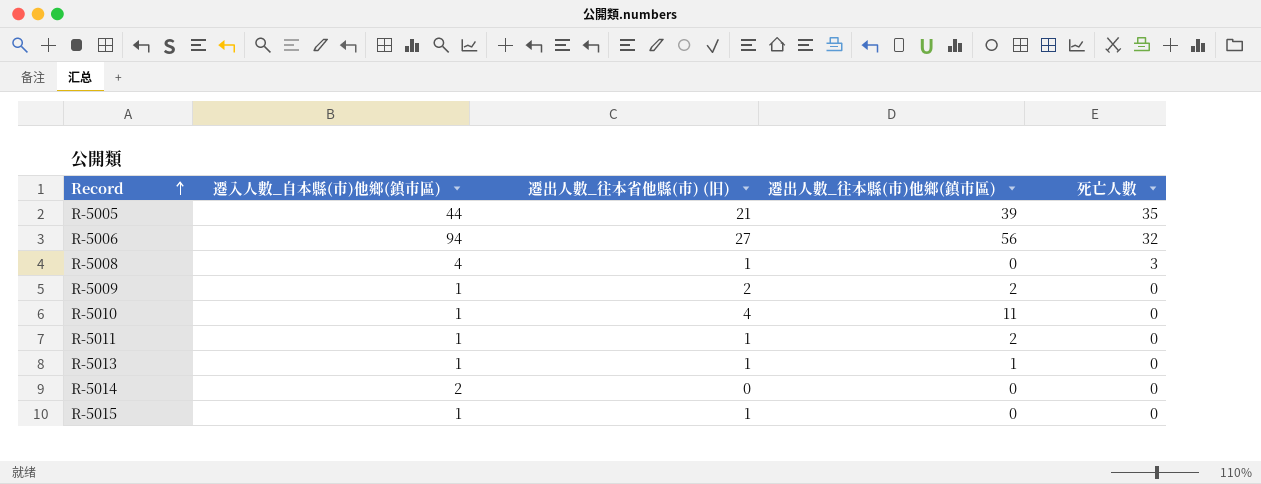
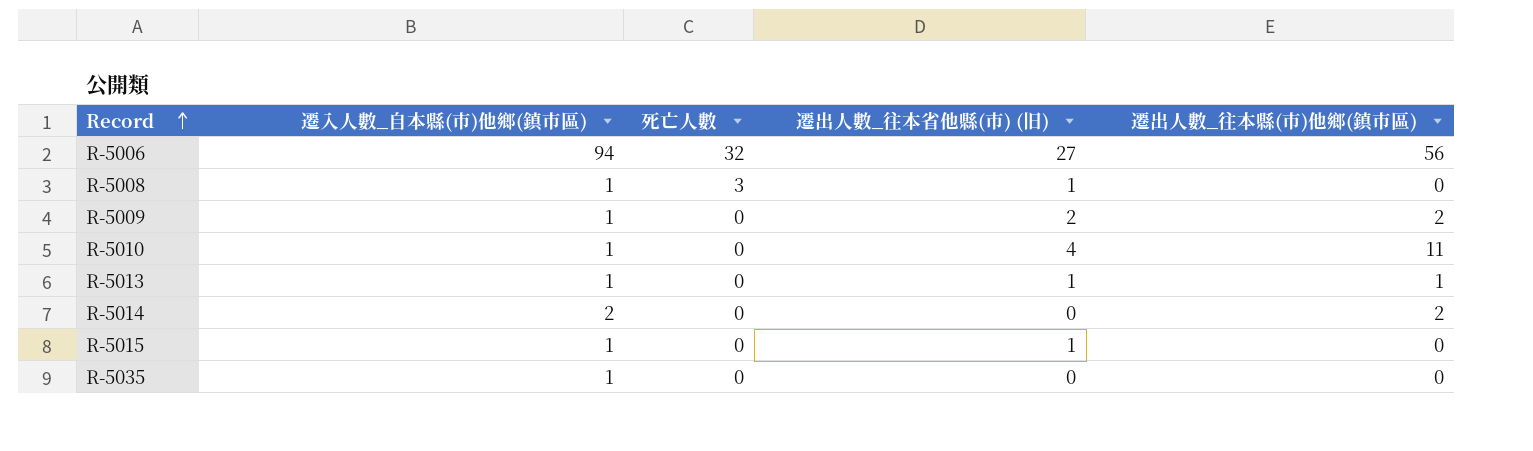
column 死亡人數 | position: 5 -> 3
row R-5005: 44 | 21 | 39 | 35 -> none
row R-5011: 1 | 1 | 2 | 0 -> none
R-5008 | 遷入人數_自本縣(市)他鄉(鎮市區): 4 -> 1
R-5014 | 遷出人數_往本縣(市)他鄉(鎮市區): 0 -> 2
row R-5035: none -> 1 | 0 | 0 | 0

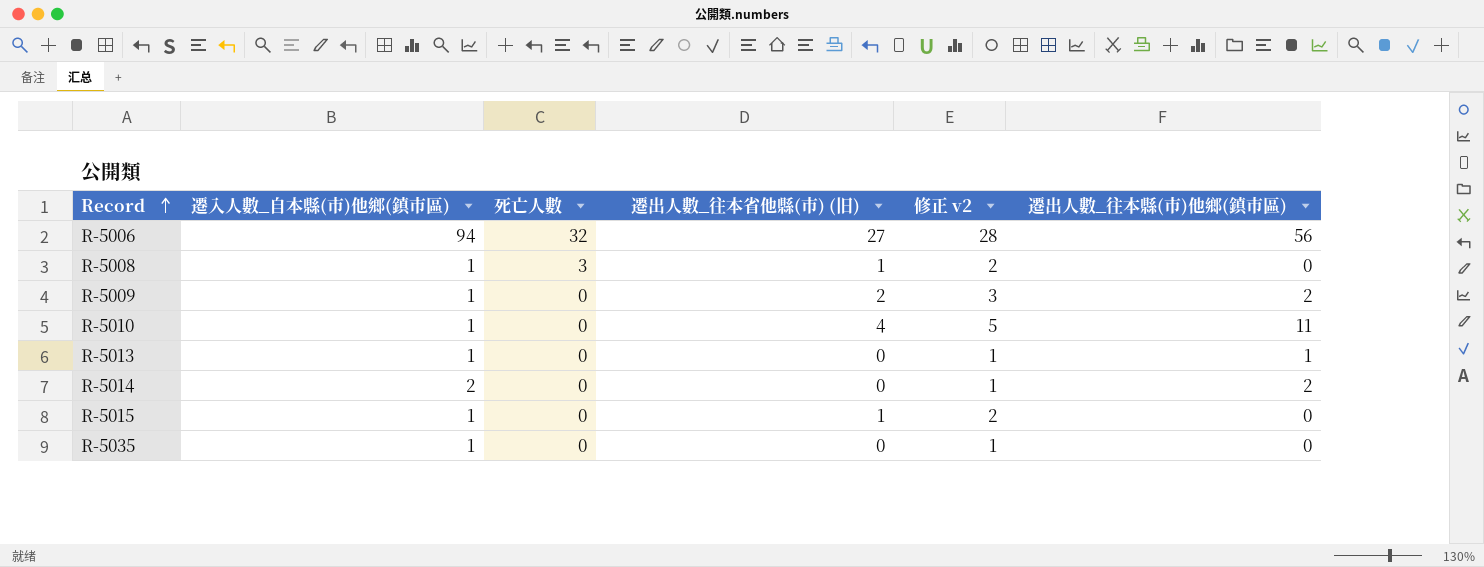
column 修正 v2 | formula: none -> [遷出人數_往本省他縣(市) (旧)] + 1
R-5013 | 遷出人數_往本省他縣(市) (旧): 1 -> 0

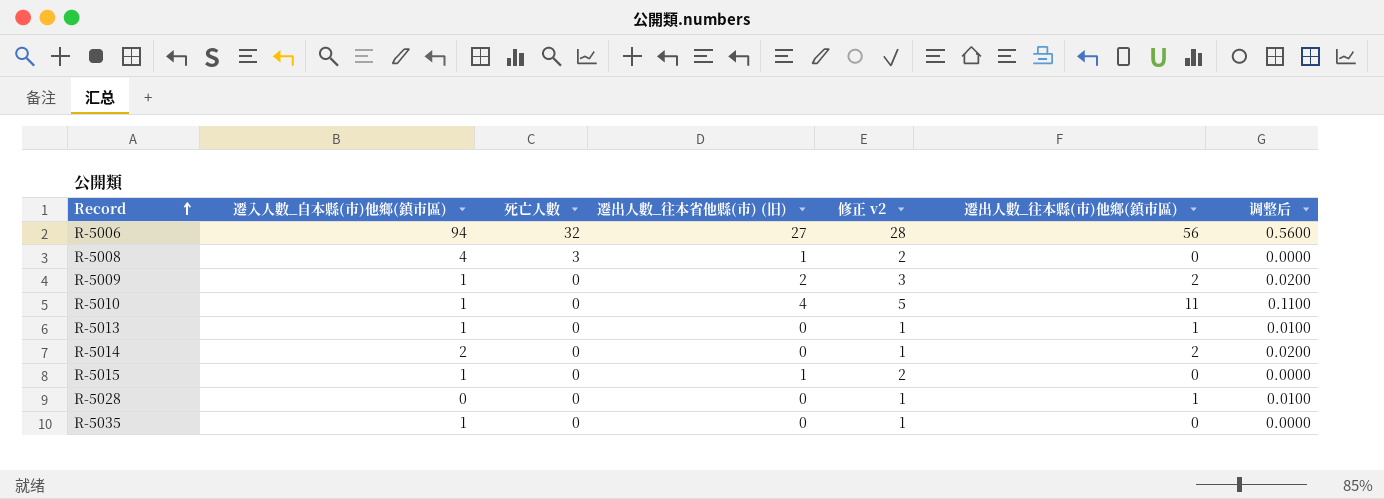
column 调整后 | formula: none -> [遷出人數_往本縣(市)他鄉(鎮市區)] * 0.01
R-5008 | 遷入人數_自本縣(市)他鄉(鎮市區): 1 -> 4
row R-5028: none -> 0 | 0 | 0 | 1 | 1 | 0.0100

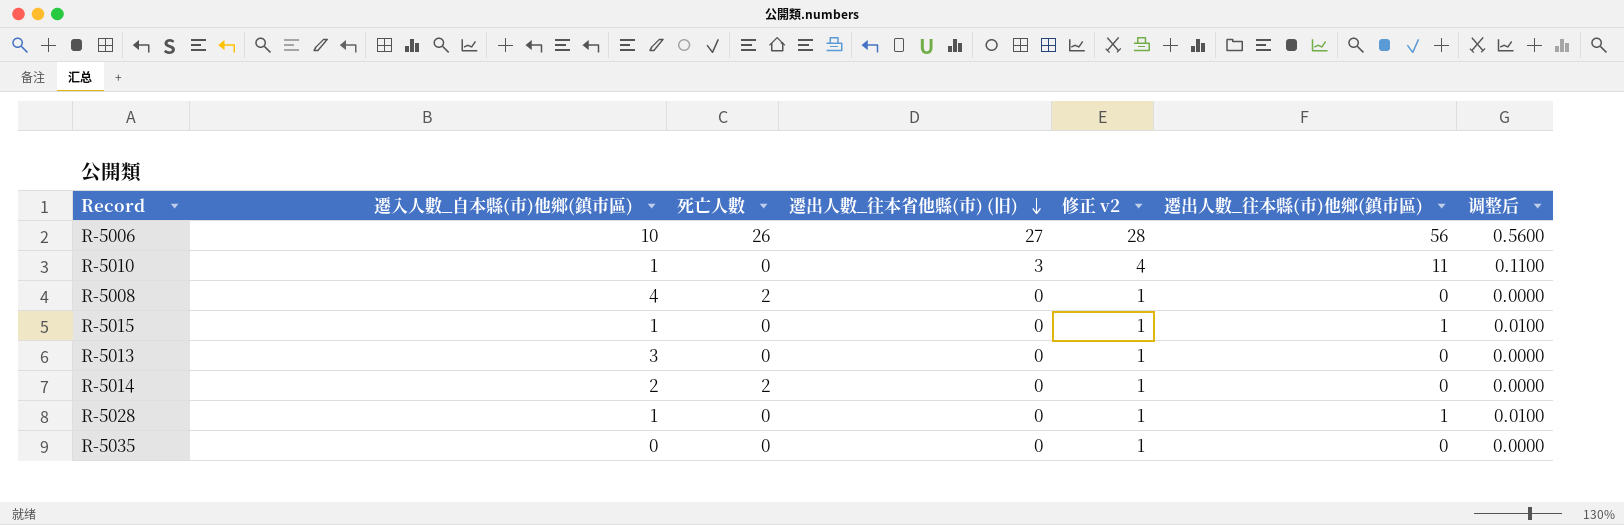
row order: Record ascending -> 遷出人數_往本省他縣(市) (旧) descending
row R-5009: 1 | 0 | 2 | 3 | 2 | 0.0200 -> none
R-5006 | 遷入人數_自本縣(市)他鄉(鎮市區): 94 -> 10
R-5006 | 死亡人數: 32 -> 26
R-5010 | 遷出人數_往本省他縣(市) (旧): 4 -> 3
R-5010 | 修正 v2: 5 -> 4
R-5008 | 死亡人數: 3 -> 2
R-5008 | 遷出人數_往本省他縣(市) (旧): 1 -> 0
R-5008 | 修正 v2: 2 -> 1
R-5015 | 遷出人數_往本省他縣(市) (旧): 1 -> 0
R-5015 | 修正 v2: 2 -> 1
R-5015 | 遷出人數_往本縣(市)他鄉(鎮市區): 0 -> 1
R-5015 | 调整后: 0.0000 -> 0.0100
R-5013 | 遷入人數_自本縣(市)他鄉(鎮市區): 1 -> 3
R-5013 | 遷出人數_往本縣(市)他鄉(鎮市區): 1 -> 0
R-5013 | 调整后: 0.0100 -> 0.0000
R-5014 | 死亡人數: 0 -> 2
R-5014 | 遷出人數_往本縣(市)他鄉(鎮市區): 2 -> 0
R-5014 | 调整后: 0.0200 -> 0.0000
R-5028 | 遷入人數_自本縣(市)他鄉(鎮市區): 0 -> 1
R-5035 | 遷入人數_自本縣(市)他鄉(鎮市區): 1 -> 0

